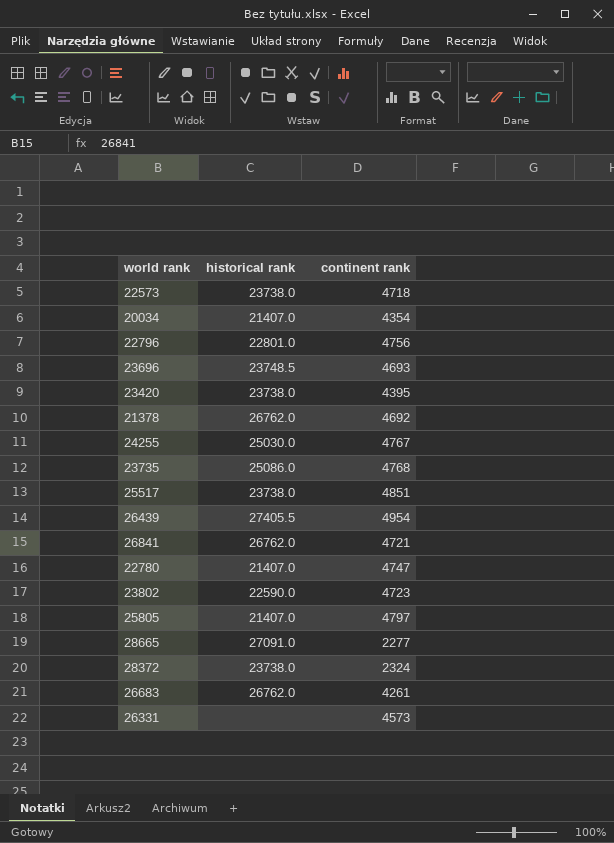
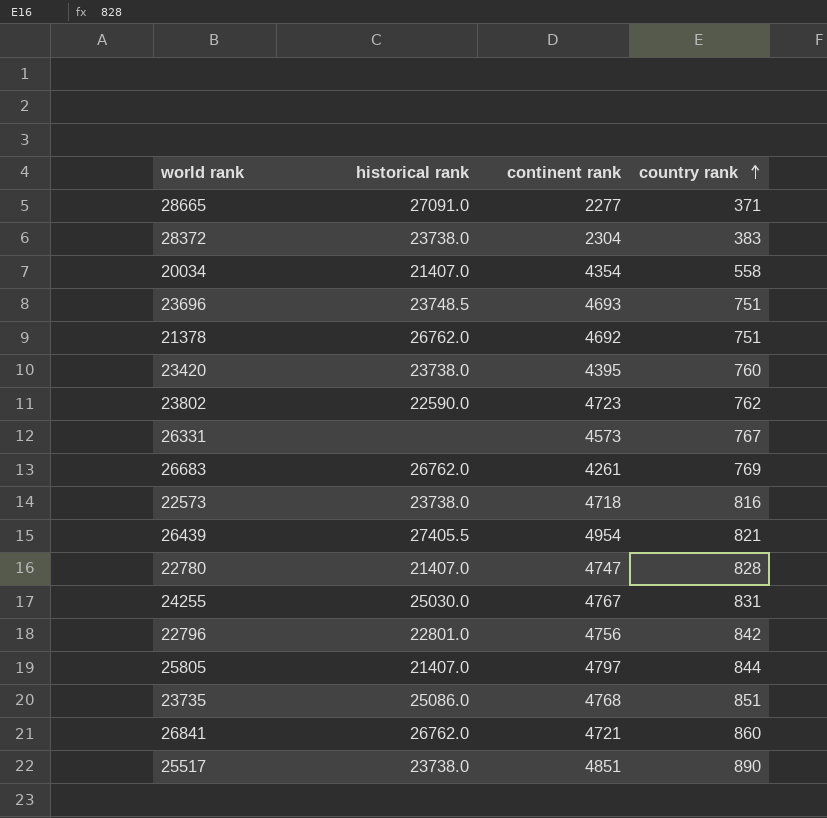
row order: none -> country rank ascending
column country rank | position: none -> 4
28372 | continent rank: 2324 -> 2304

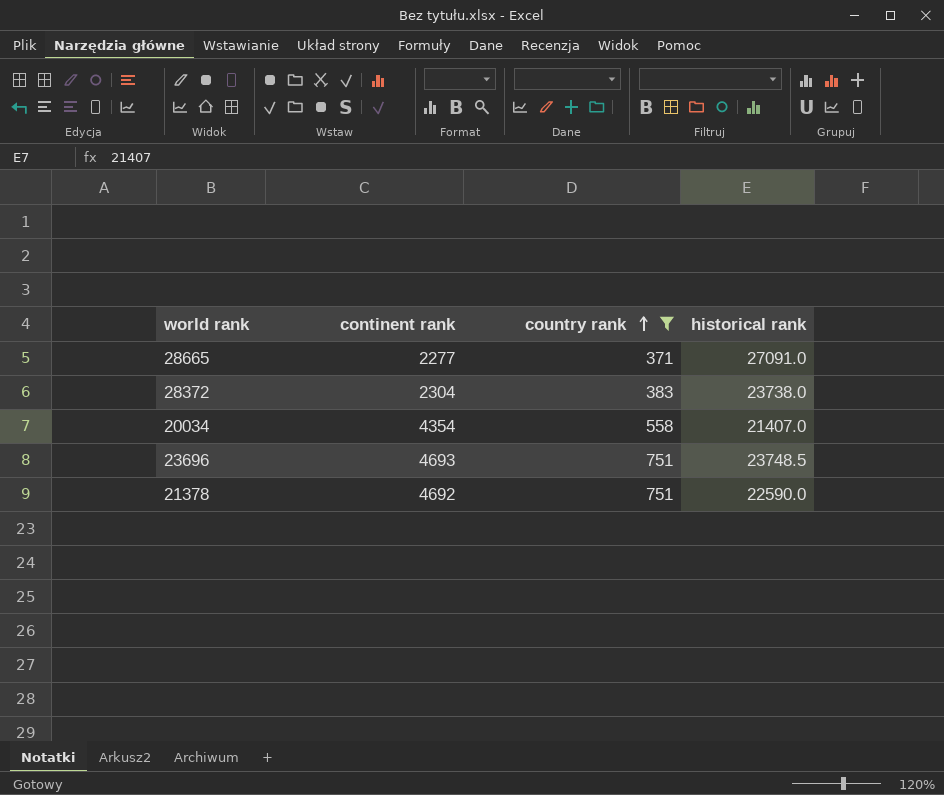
filter: none -> country rank <= 751
column historical rank | position: 2 -> 4
21378 | historical rank: 26762.0 -> 22590.0

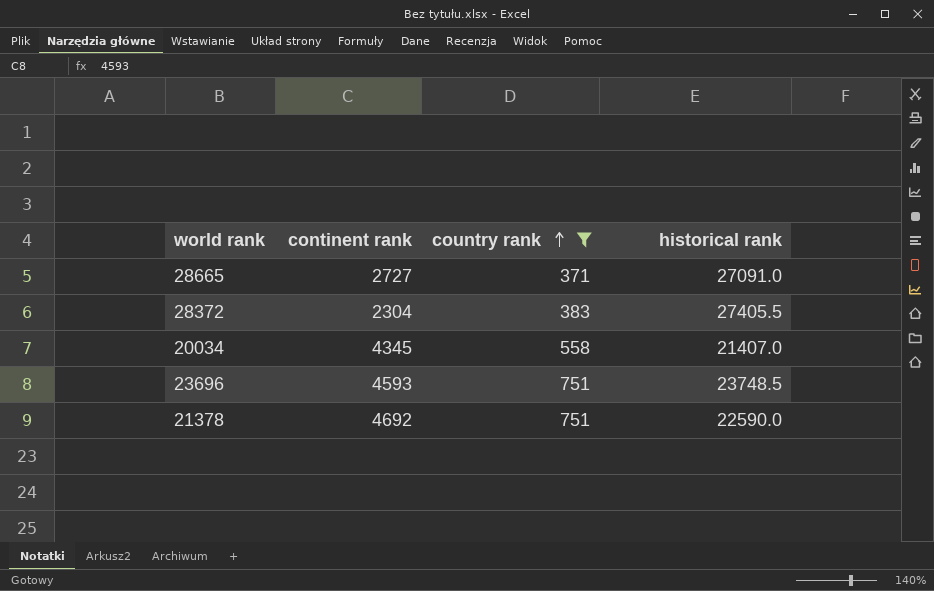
28665 | continent rank: 2277 -> 2727
28372 | historical rank: 23738.0 -> 27405.5
20034 | continent rank: 4354 -> 4345
23696 | continent rank: 4693 -> 4593

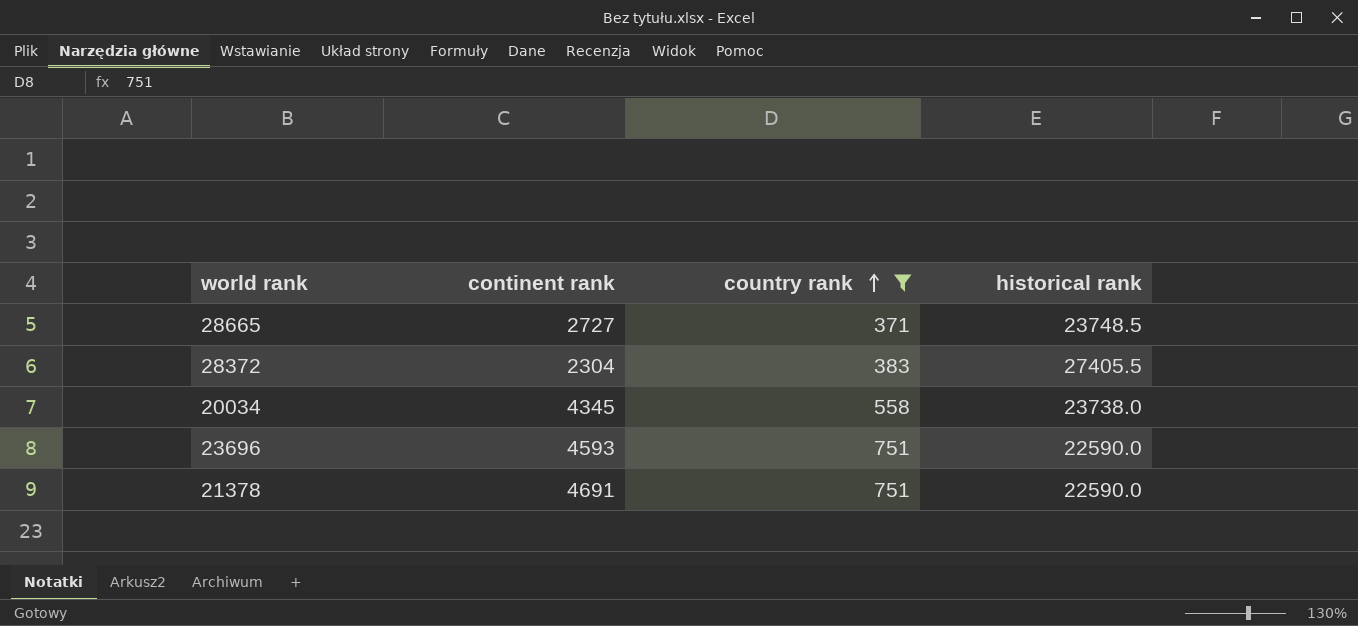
28665 | historical rank: 27091.0 -> 23748.5
20034 | historical rank: 21407.0 -> 23738.0
23696 | historical rank: 23748.5 -> 22590.0
21378 | continent rank: 4692 -> 4691

